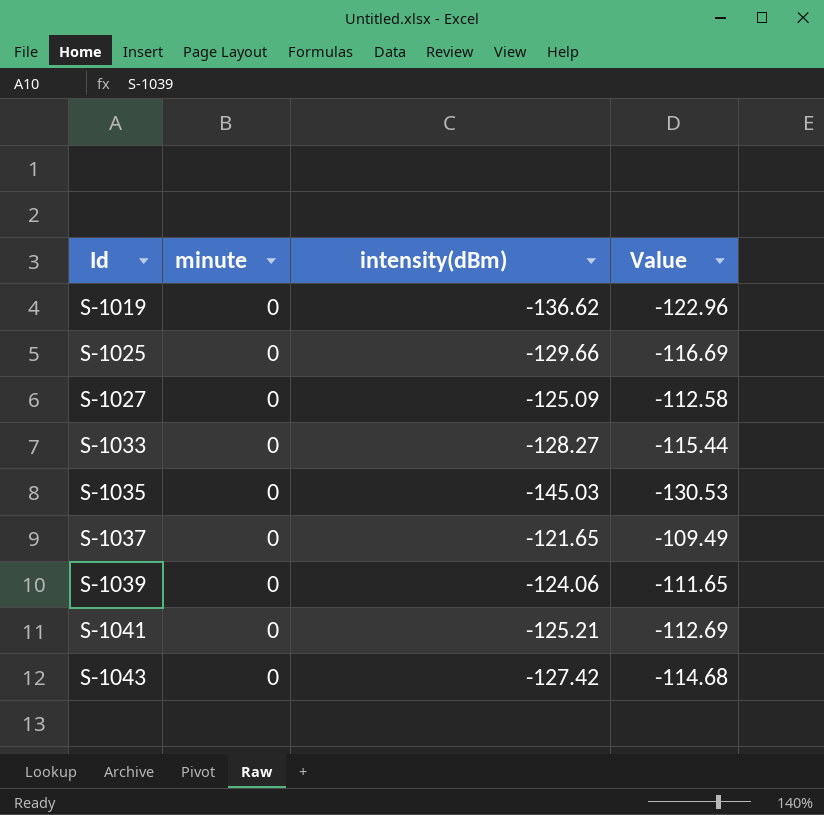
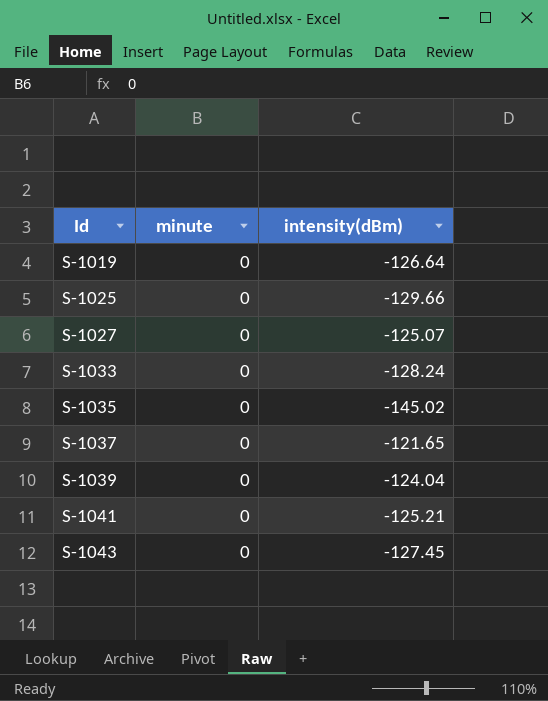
column Value | formula: [intensity(dBm)] * 0.9 -> none
S-1019 | intensity(dBm): -136.62 -> -126.64
S-1027 | intensity(dBm): -125.09 -> -125.07
S-1033 | intensity(dBm): -128.27 -> -128.24
S-1035 | intensity(dBm): -145.03 -> -145.02
S-1039 | intensity(dBm): -124.06 -> -124.04
S-1043 | intensity(dBm): -127.42 -> -127.45

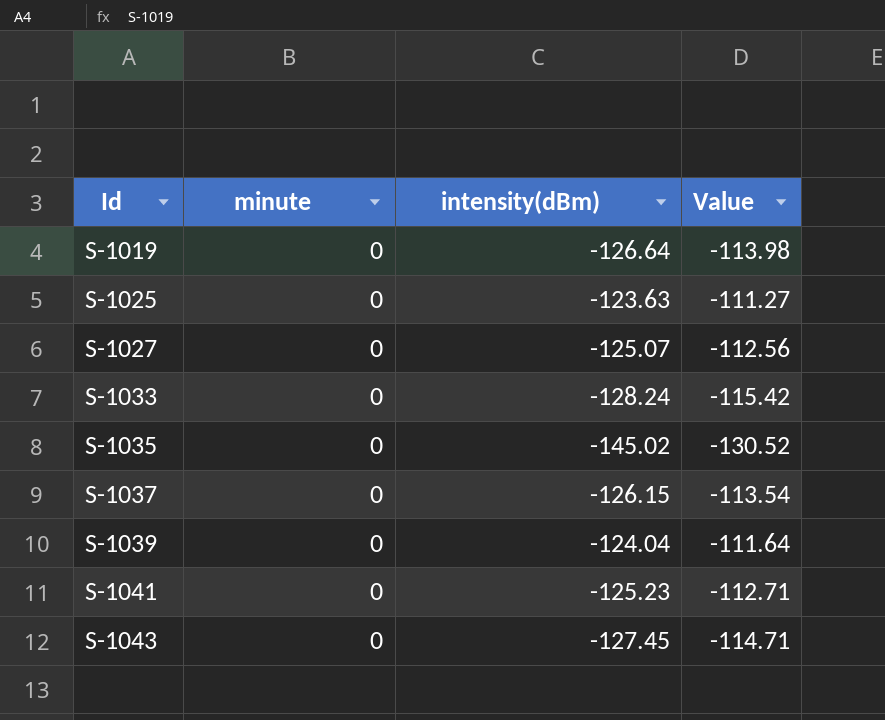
column Value | formula: none -> [intensity(dBm)] * 0.9
S-1025 | intensity(dBm): -129.66 -> -123.63
S-1037 | intensity(dBm): -121.65 -> -126.15
S-1041 | intensity(dBm): -125.21 -> -125.23

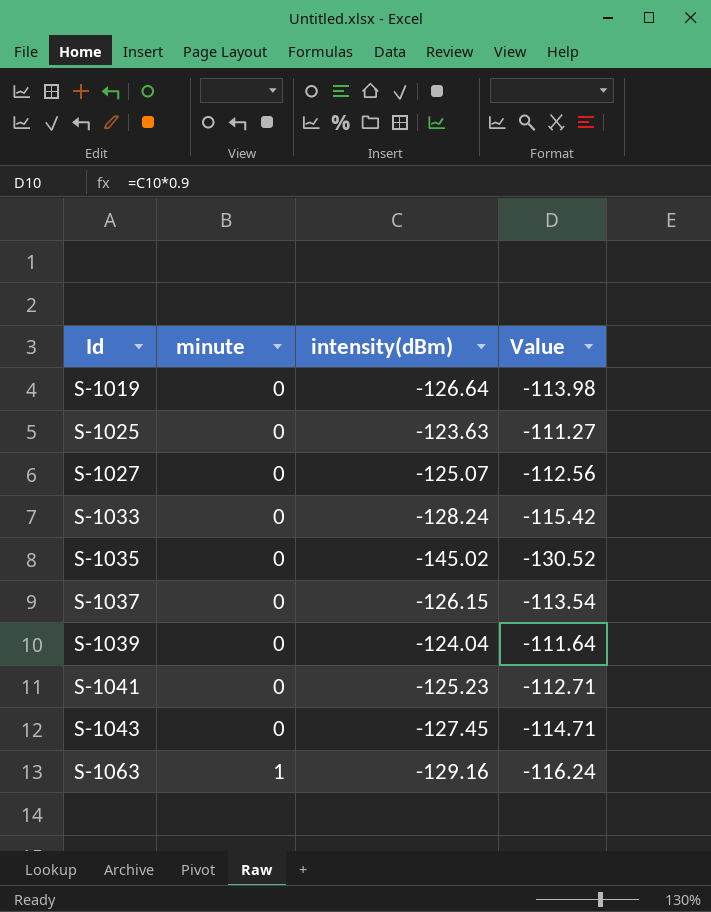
row S-1063: none -> 1 | -129.16 | -116.24

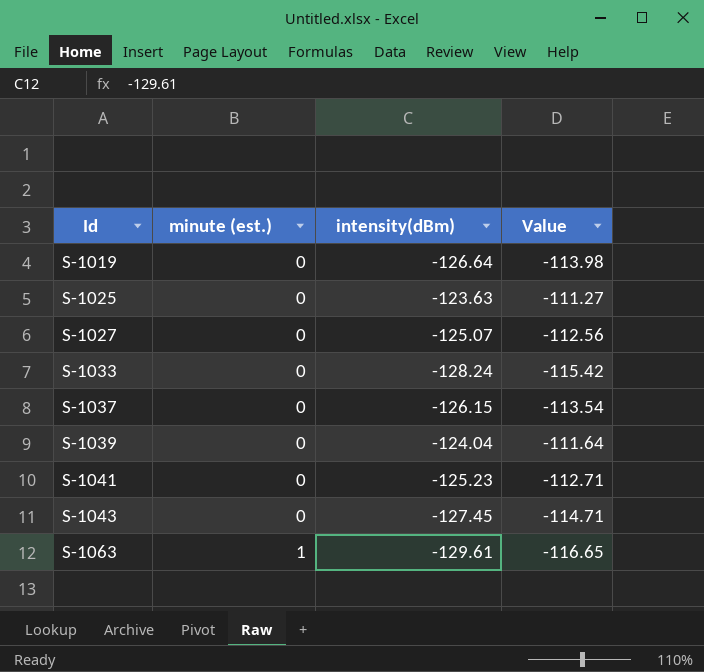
column name: minute -> minute (est.)
row S-1035: 0 | -145.02 | -130.52 -> none
S-1063 | intensity(dBm): -129.16 -> -129.61
S-1063 | Value: -116.24 -> -116.65

